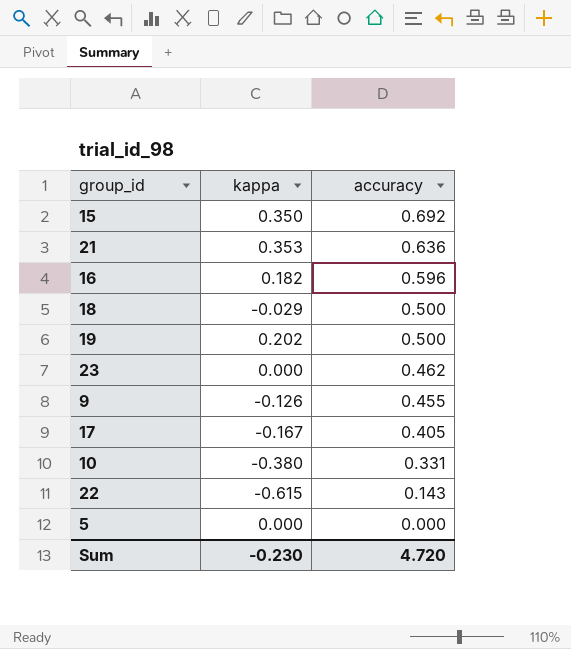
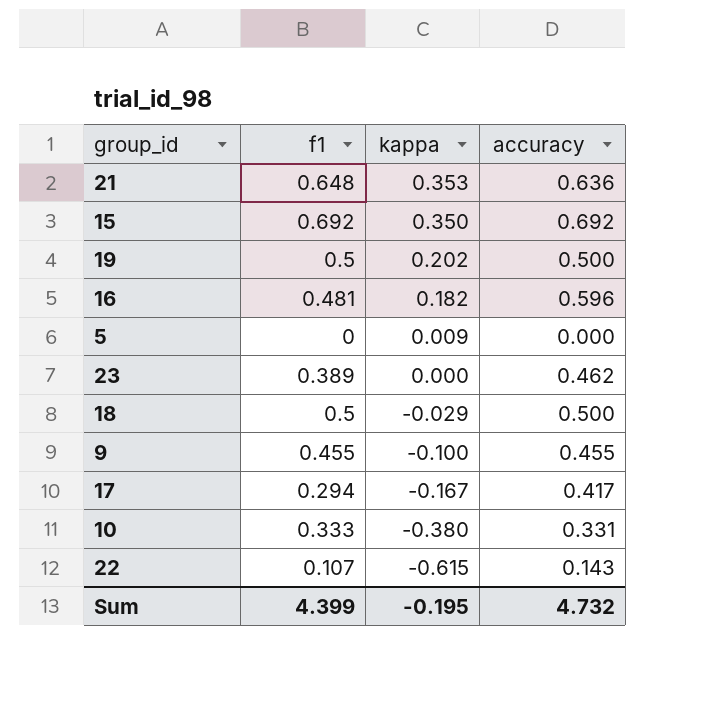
row order: accuracy descending -> kappa descending
column f1 | position: none -> 2
5 | kappa: 0.000 -> 0.009
9 | kappa: -0.126 -> -0.100
17 | accuracy: 0.405 -> 0.417
Sum | kappa: -0.230 -> -0.195
Sum | accuracy: 4.720 -> 4.732

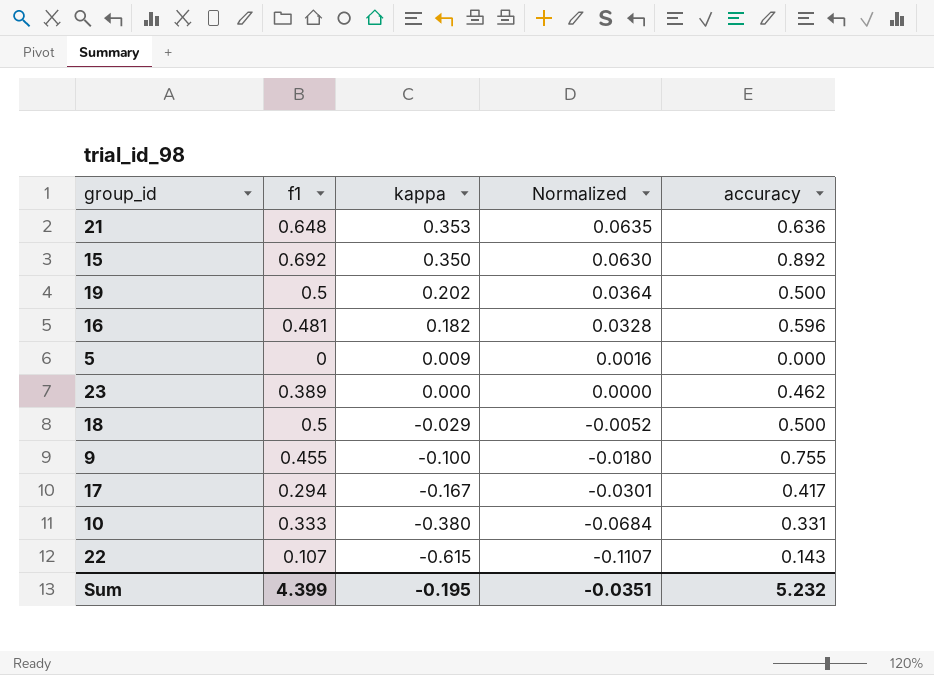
column Normalized | formula: none -> [kappa] * 0.18
15 | accuracy: 0.692 -> 0.892
9 | accuracy: 0.455 -> 0.755
Sum | accuracy: 4.732 -> 5.232

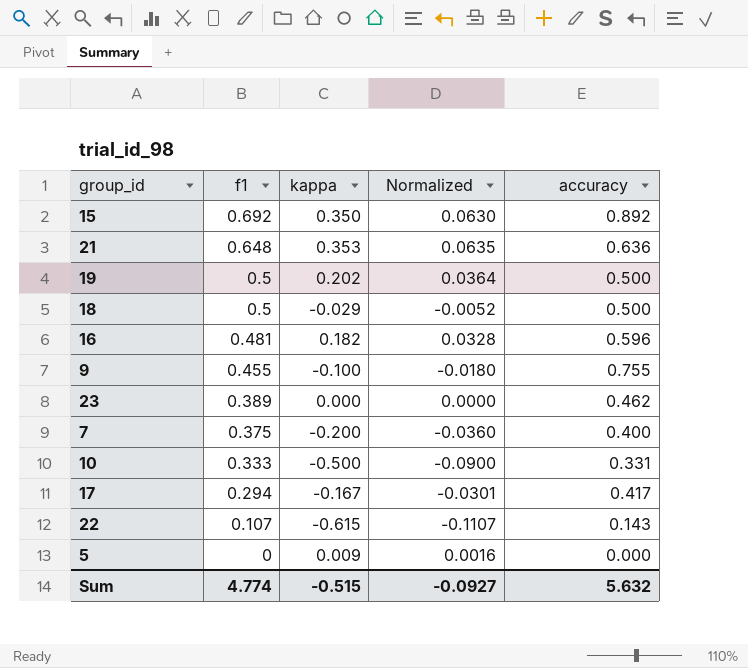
row order: kappa descending -> f1 descending
row 7: none -> 0.375 | -0.200 | -0.0360 | 0.400
10 | kappa: -0.380 -> -0.500
10 | Normalized: -0.0684 -> -0.0900
Sum | f1: 4.399 -> 4.774
Sum | kappa: -0.195 -> -0.515
Sum | Normalized: -0.0351 -> -0.0927
Sum | accuracy: 5.232 -> 5.632

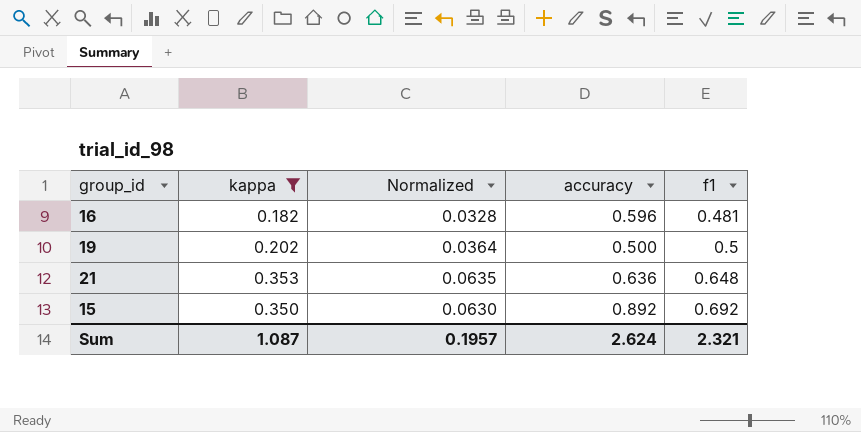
filter: none -> kappa >= 0.182
row order: f1 descending -> f1 ascending
column f1 | position: 2 -> 5
Sum | kappa: -0.515 -> 1.087
Sum | Normalized: -0.0927 -> 0.1957
Sum | accuracy: 5.632 -> 2.624
Sum | f1: 4.774 -> 2.321

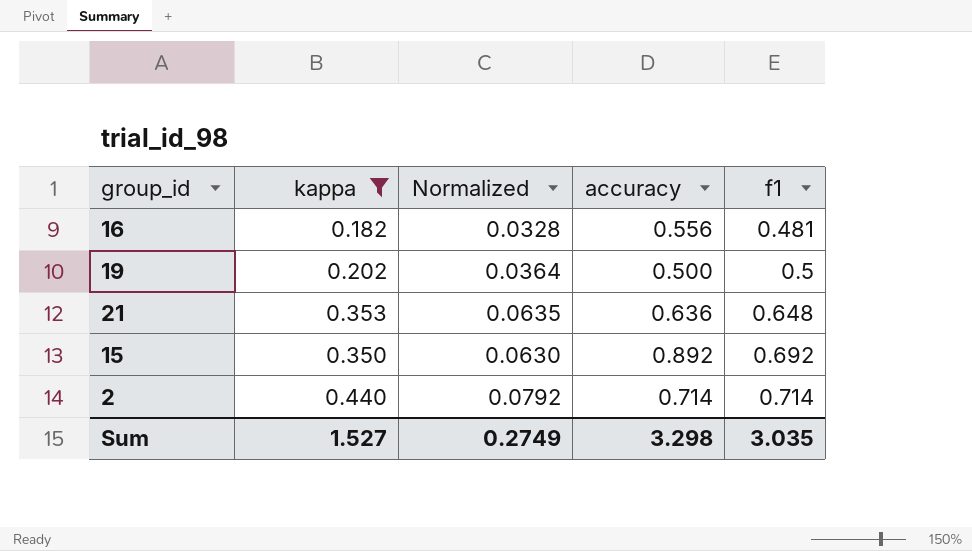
16 | accuracy: 0.596 -> 0.556
row 2: none -> 0.440 | 0.0792 | 0.714 | 0.714
Sum | kappa: 1.087 -> 1.527
Sum | Normalized: 0.1957 -> 0.2749
Sum | accuracy: 2.624 -> 3.298
Sum | f1: 2.321 -> 3.035

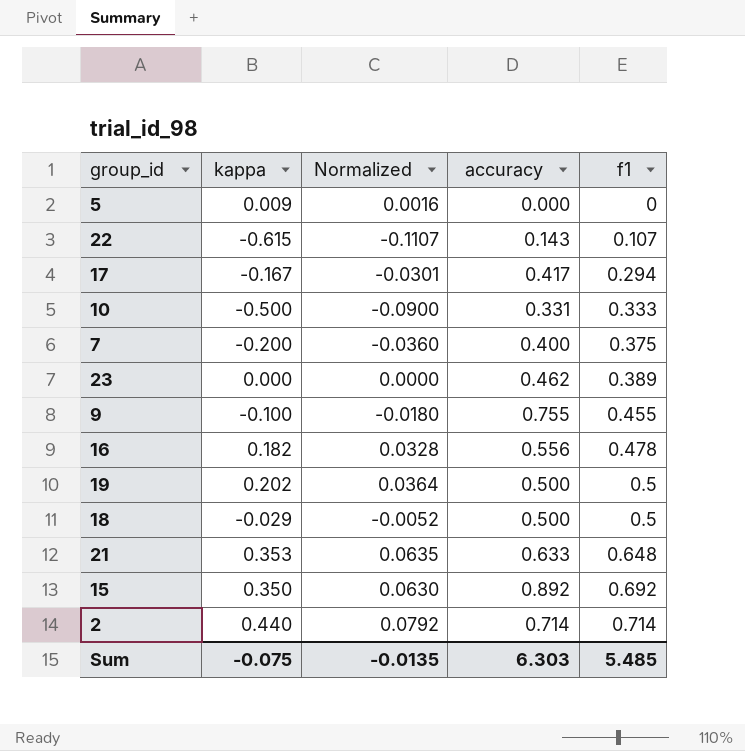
filter: kappa >= 0.182 -> none
16 | f1: 0.481 -> 0.478
21 | accuracy: 0.636 -> 0.633
Sum | kappa: 1.527 -> -0.075
Sum | Normalized: 0.2749 -> -0.0135
Sum | accuracy: 3.298 -> 6.303
Sum | f1: 3.035 -> 5.485

